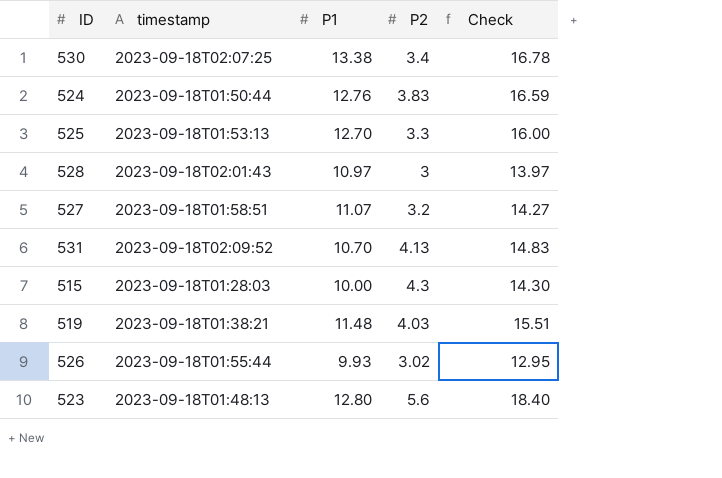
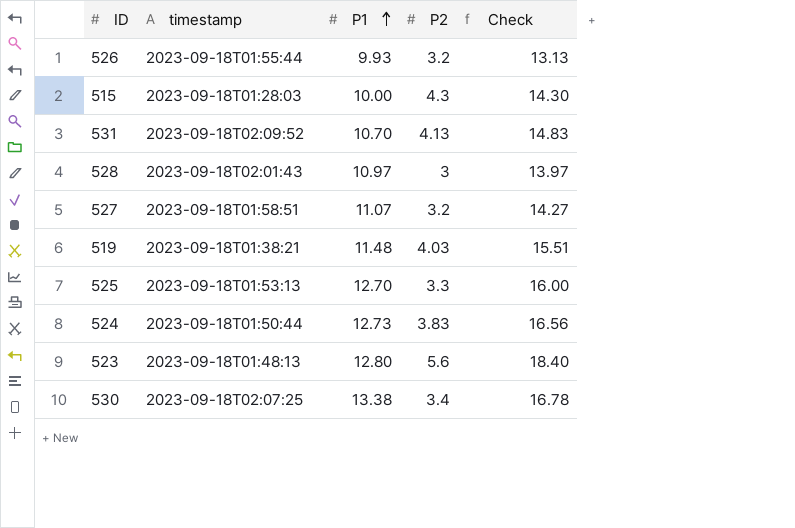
row order: none -> P1 ascending
526 | P2: 3.02 -> 3.2
526 | Check: 12.95 -> 13.13
524 | P1: 12.76 -> 12.73
524 | Check: 16.59 -> 16.56

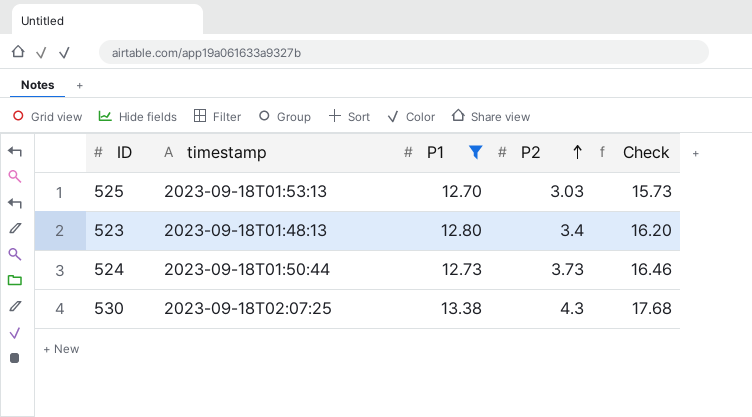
filter: none -> P1 >= 12.70
row order: P1 ascending -> P2 ascending
525 | P2: 3.3 -> 3.03
525 | Check: 16.00 -> 15.73
523 | P2: 5.6 -> 3.4
523 | Check: 18.40 -> 16.20
524 | P2: 3.83 -> 3.73
524 | Check: 16.56 -> 16.46
530 | P2: 3.4 -> 4.3
530 | Check: 16.78 -> 17.68

